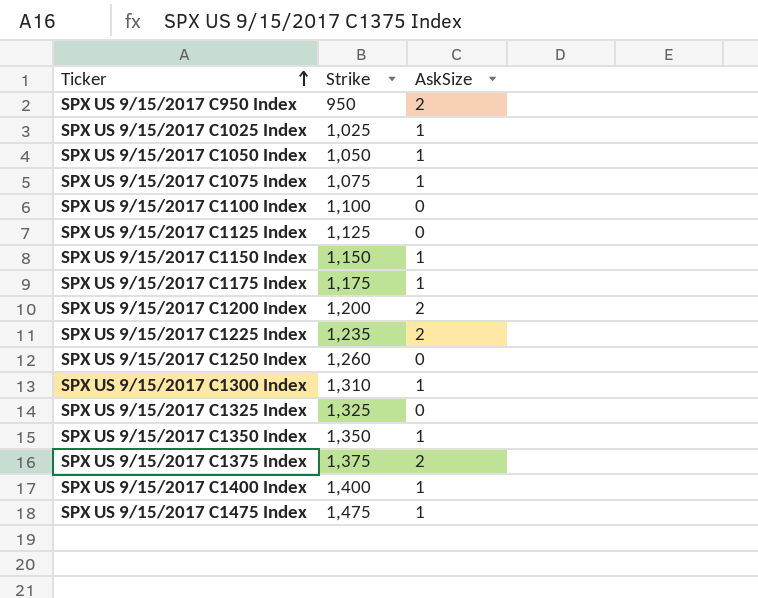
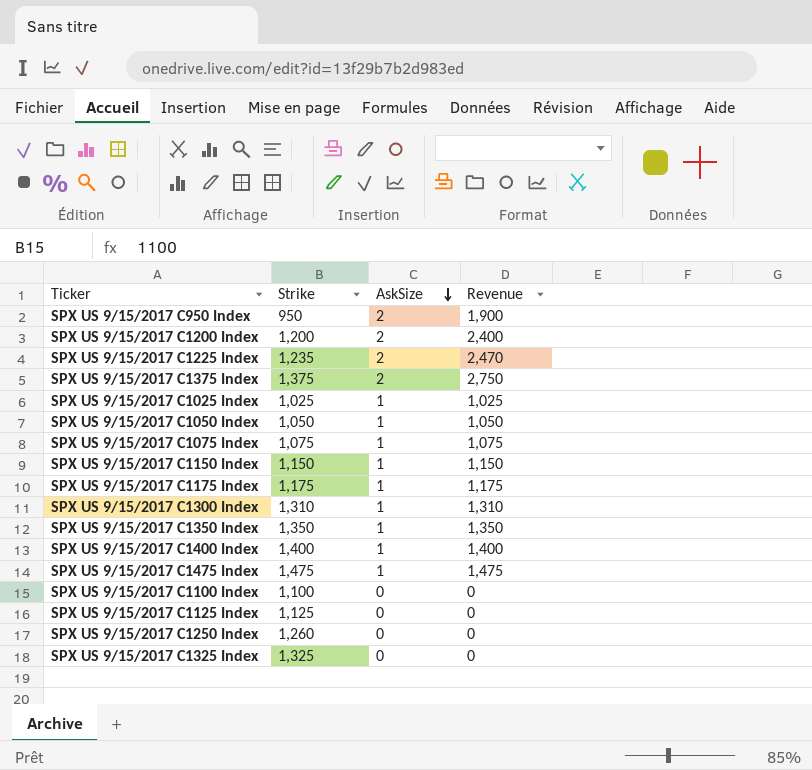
row order: Ticker ascending -> AskSize descending
column Revenue | formula: none -> [Strike] * [AskSize]

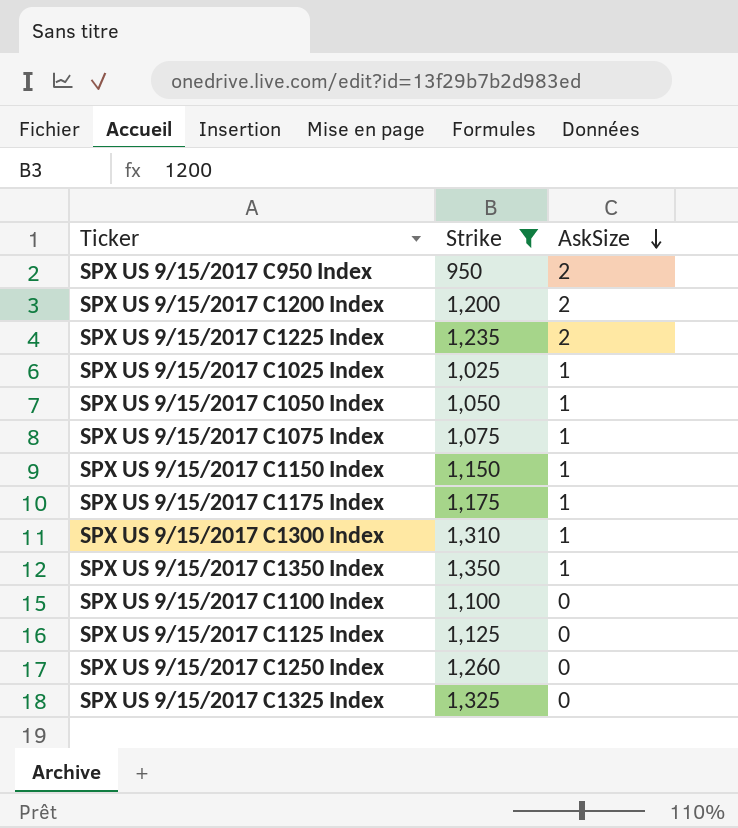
filter: none -> Strike <= 1,350
column Revenue | formula: [Strike] * [AskSize] -> none

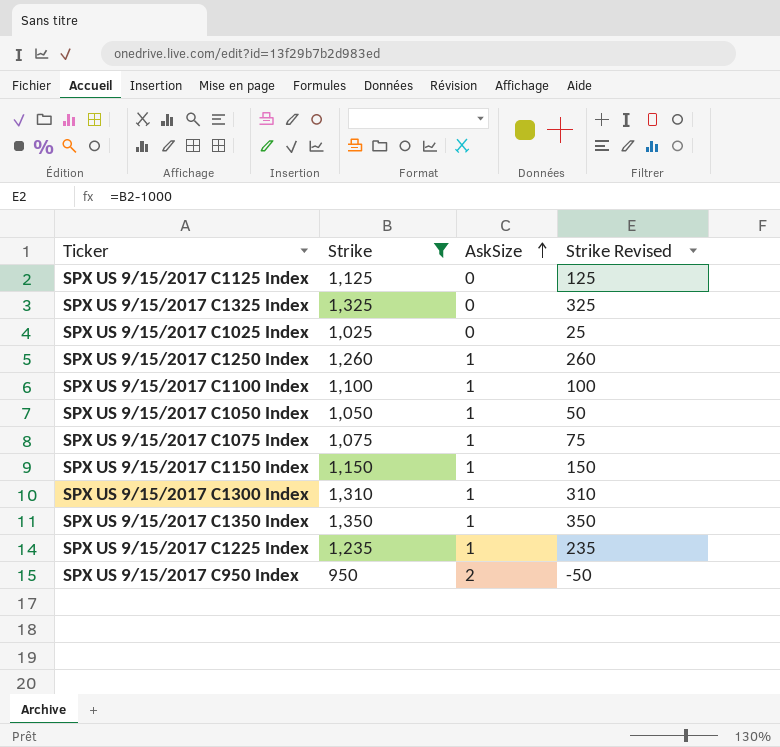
row order: AskSize descending -> AskSize ascending
column Strike Revised | formula: none -> [Strike] - 1000
row SPX US 9/15/2017 C1200 Index: 1,200 | 2 -> none
row SPX US 9/15/2017 C1175 Index: 1,175 | 1 -> none
SPX US 9/15/2017 C1025 Index | AskSize: 1 -> 0
SPX US 9/15/2017 C1250 Index | AskSize: 0 -> 1
SPX US 9/15/2017 C1100 Index | AskSize: 0 -> 1
SPX US 9/15/2017 C1225 Index | AskSize: 2 -> 1

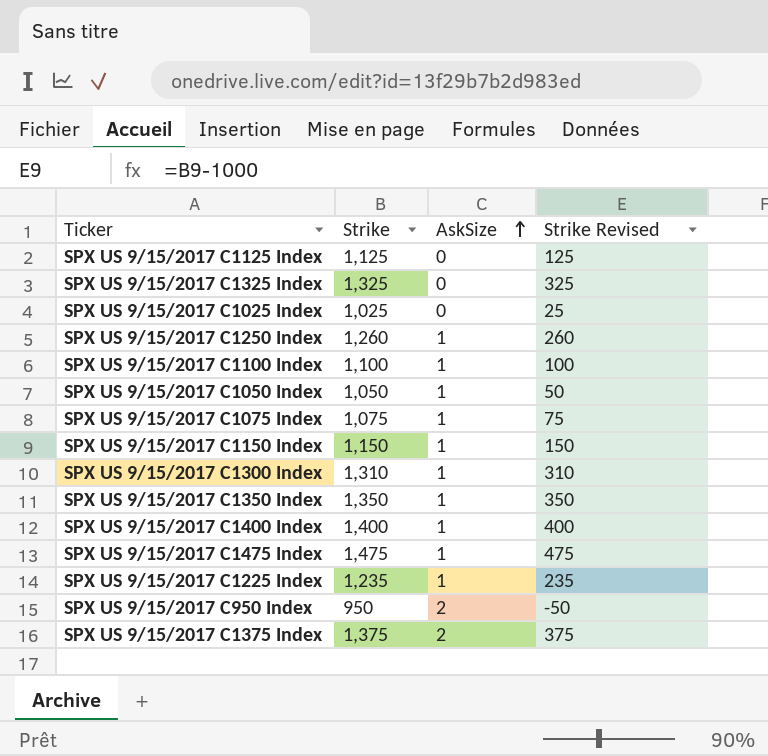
filter: Strike <= 1,350 -> none

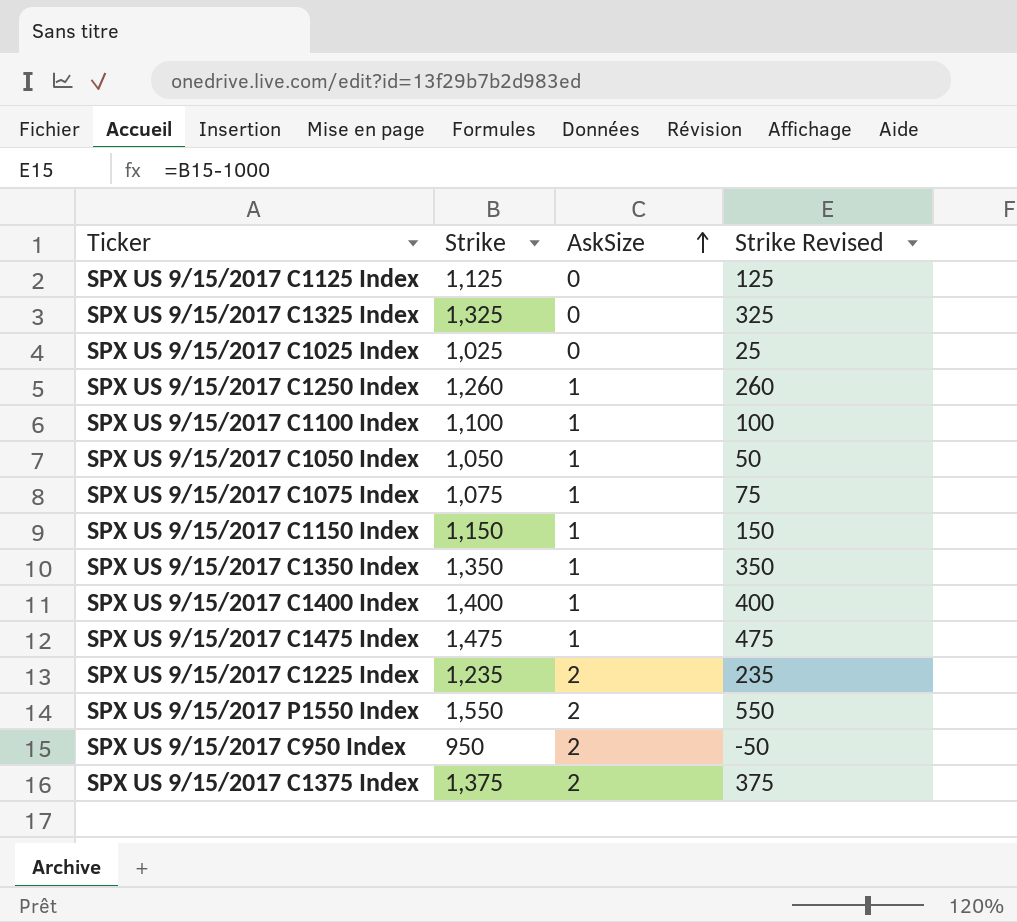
row SPX US 9/15/2017 C1300 Index: 1,310 | 1 | 310 -> none
SPX US 9/15/2017 C1225 Index | AskSize: 1 -> 2
row SPX US 9/15/2017 P1550 Index: none -> 1,550 | 2 | 550

